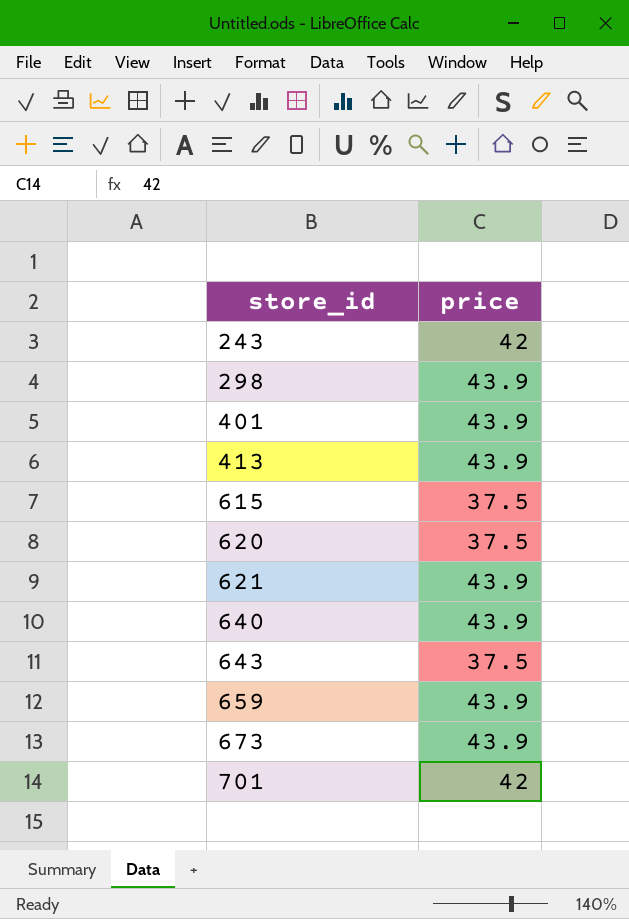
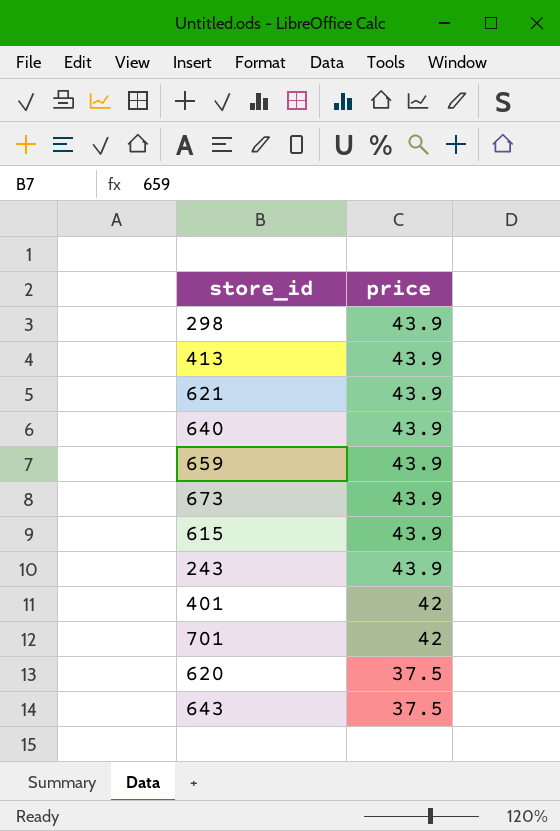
row order: store_id ascending -> price descending
615 | price: 37.5 -> 43.9
243 | price: 42 -> 43.9
401 | price: 43.9 -> 42

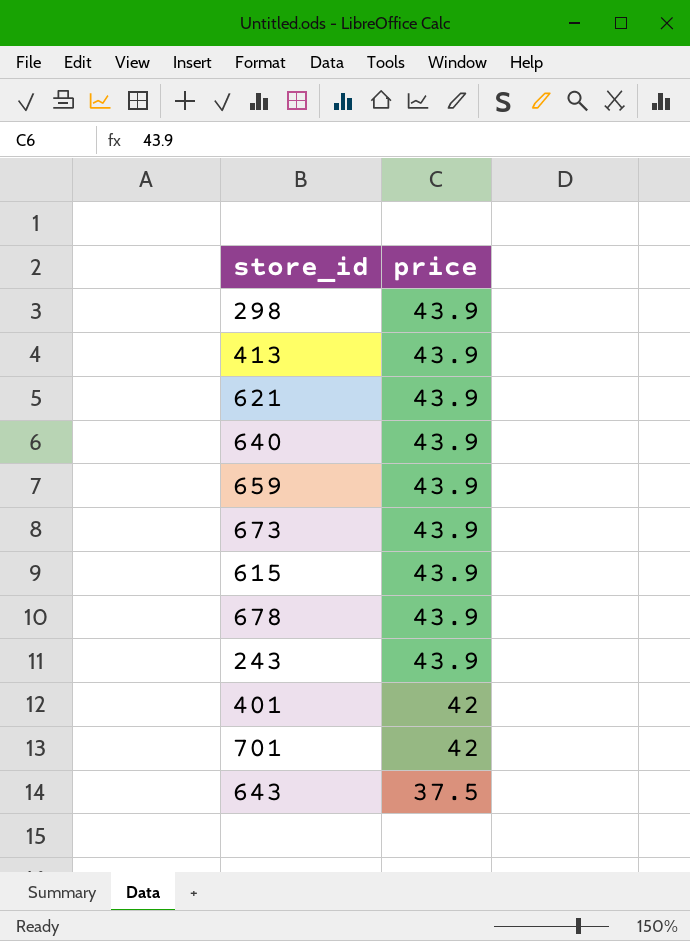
row 620: 37.5 -> none
row 678: none -> 43.9

